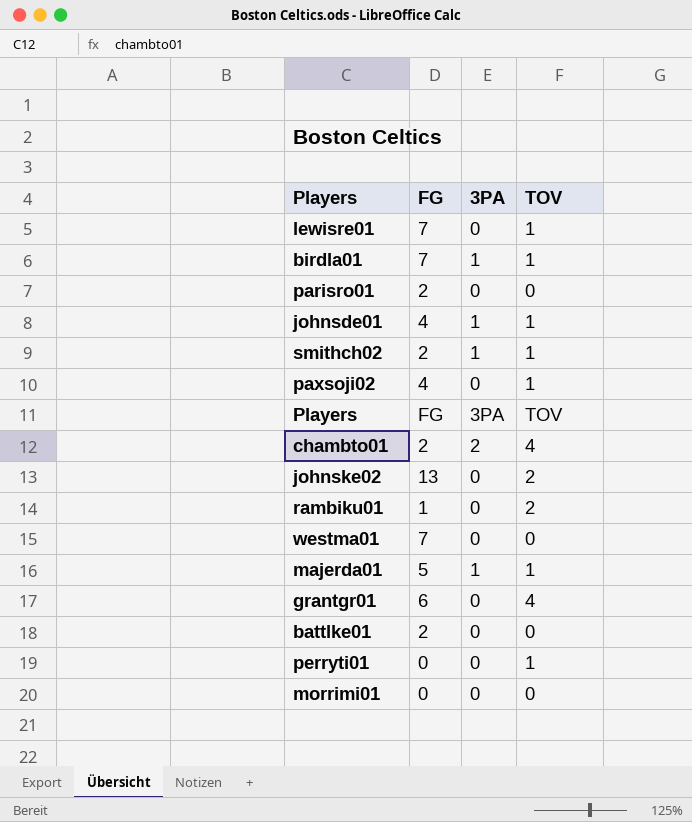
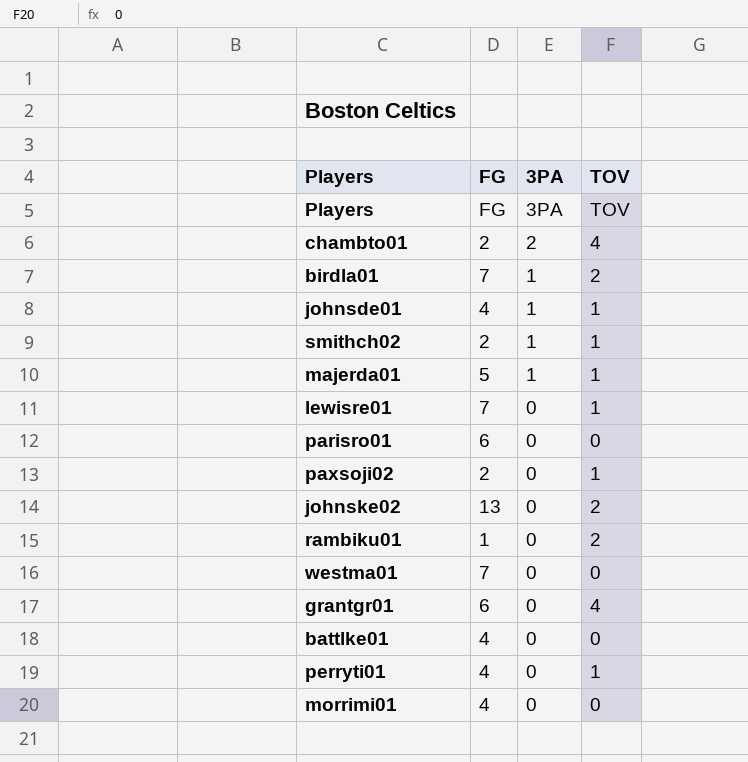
row order: none -> 3PA descending
birdla01 | TOV: 1 -> 2
parisro01 | FG: 2 -> 6
paxsoji02 | FG: 4 -> 2
battlke01 | FG: 2 -> 4
perryti01 | FG: 0 -> 4
morrimi01 | FG: 0 -> 4

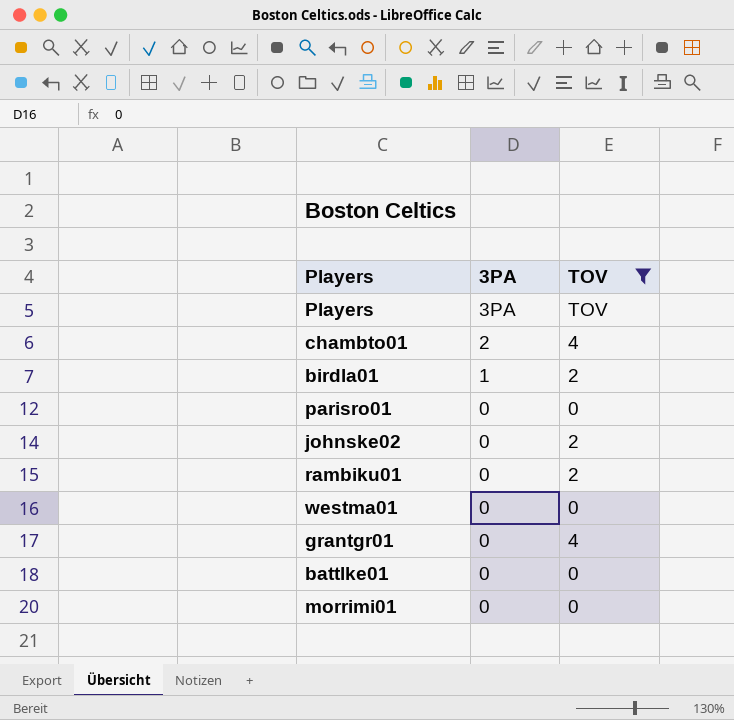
filter: none -> TOV != 1
column FG | position: 2 -> none

